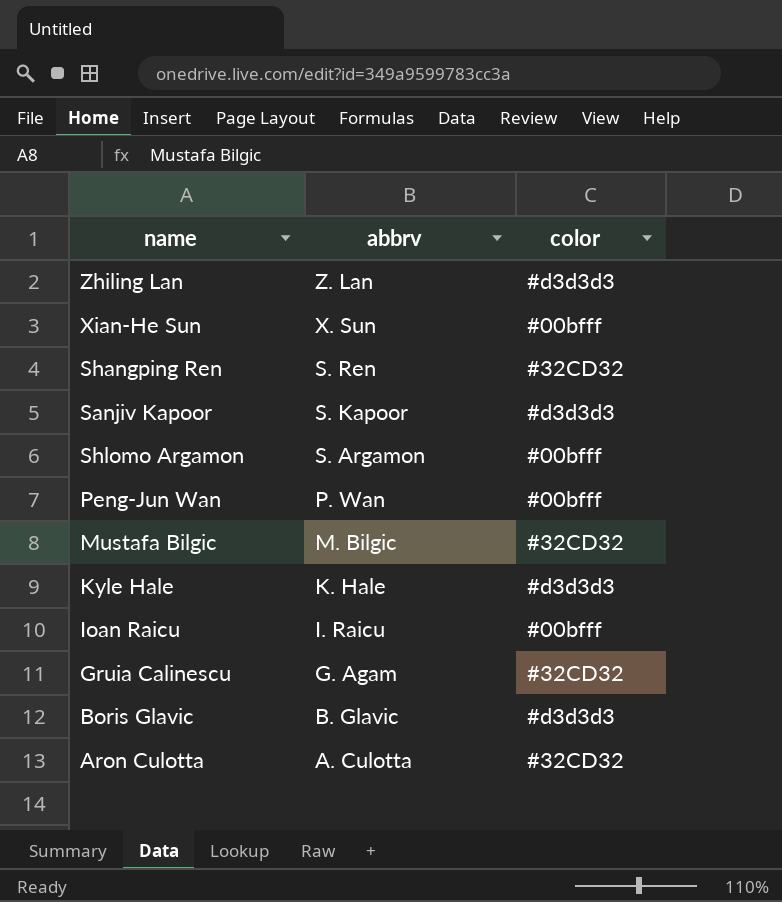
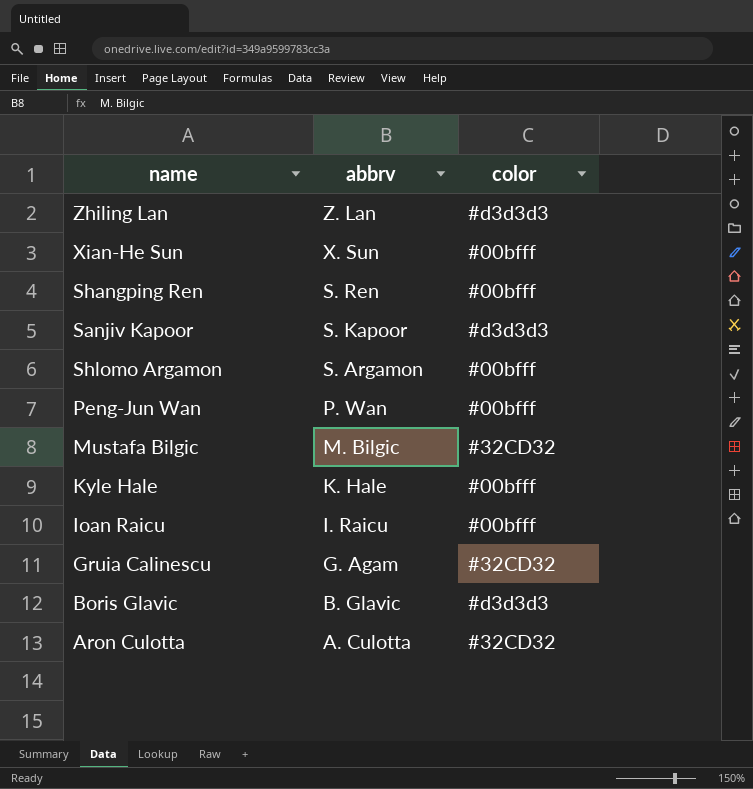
Shangping Ren | color: #32CD32 -> #00bfff
Kyle Hale | color: #d3d3d3 -> #00bfff

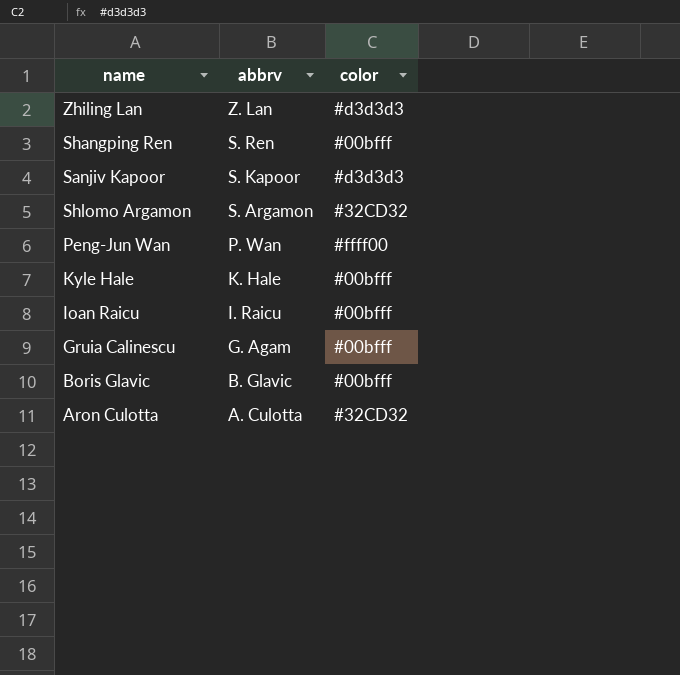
row Xian-He Sun: X. Sun | #00bfff -> none
row Mustafa Bilgic: M. Bilgic | #32CD32 -> none
Shlomo Argamon | color: #00bfff -> #32CD32
Peng-Jun Wan | color: #00bfff -> #ffff00
Gruia Calinescu | color: #32CD32 -> #00bfff
Boris Glavic | color: #d3d3d3 -> #00bfff

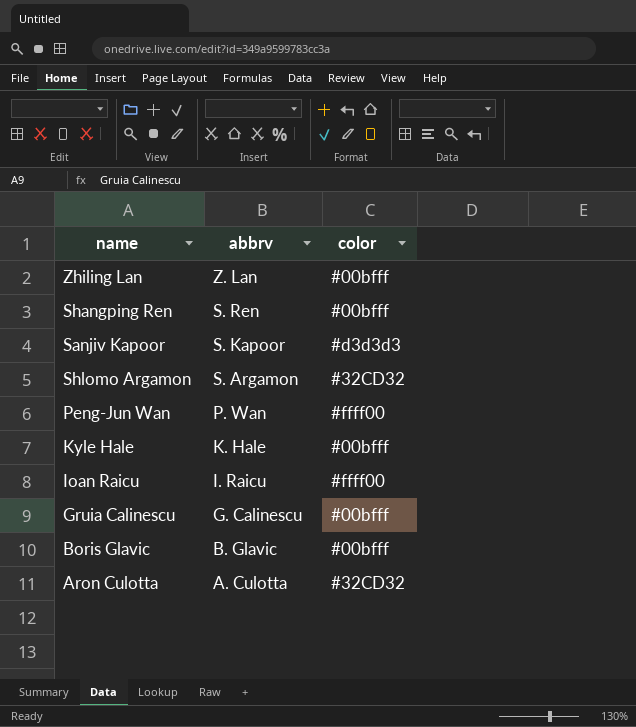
Zhiling Lan | color: #d3d3d3 -> #00bfff
Ioan Raicu | color: #00bfff -> #ffff00
Gruia Calinescu | abbrv: G. Agam -> G. Calinescu

